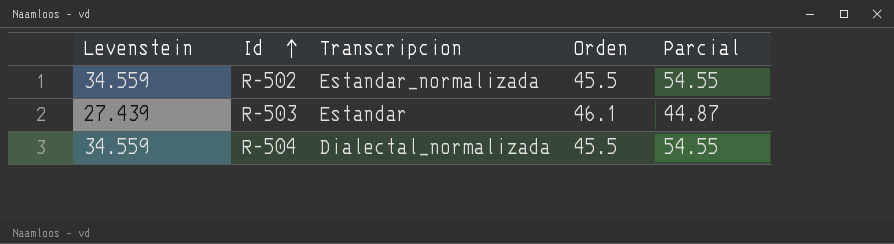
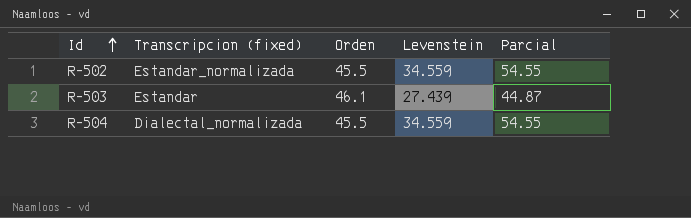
column name: Transcripcion -> Transcripcion (fixed)
column Levenstein | position: 1 -> 4

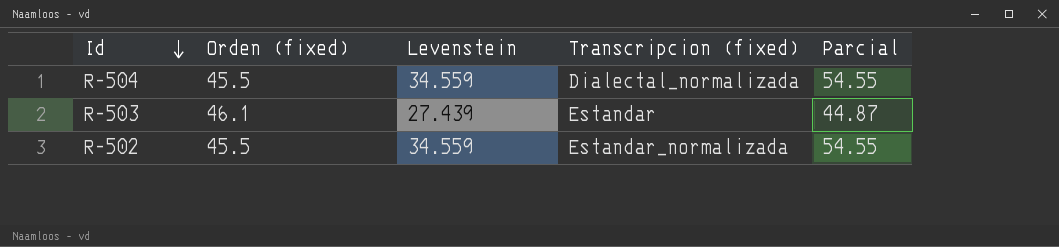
row order: Id ascending -> Id descending
column name: Orden -> Orden (fixed)
column Transcripcion (fixed) | position: 2 -> 4

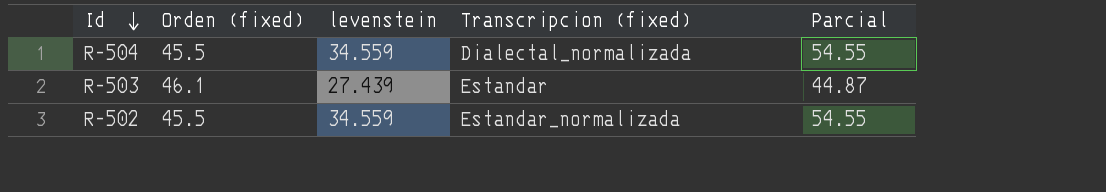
column name: Levenstein -> levenstein

